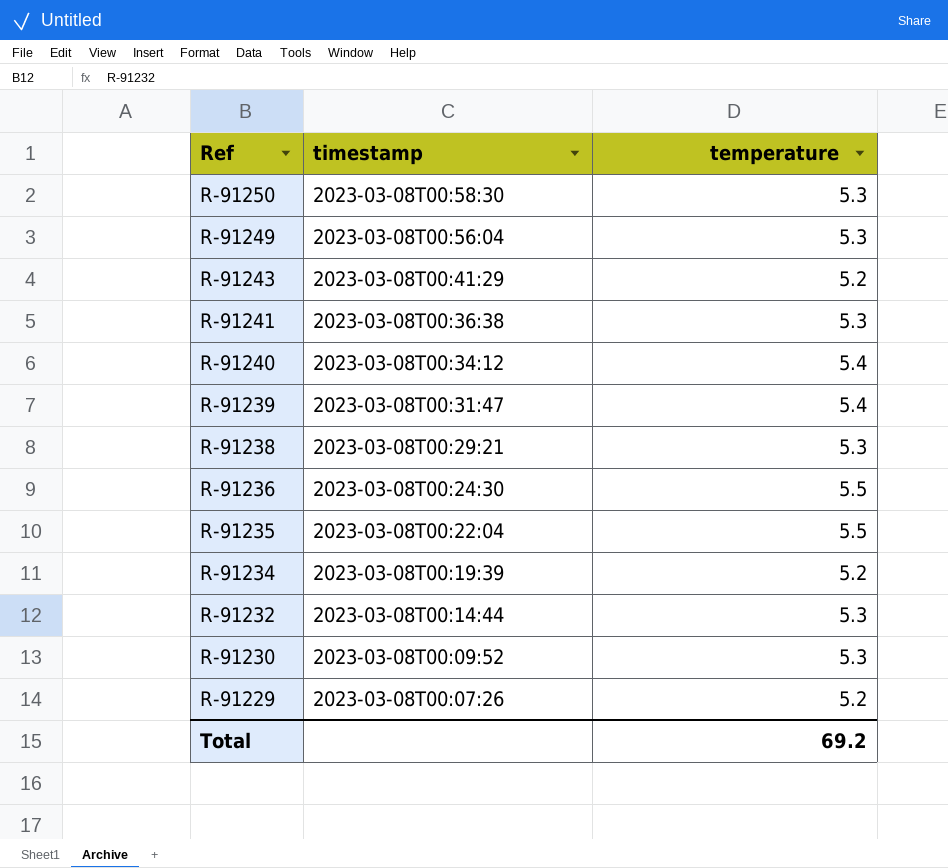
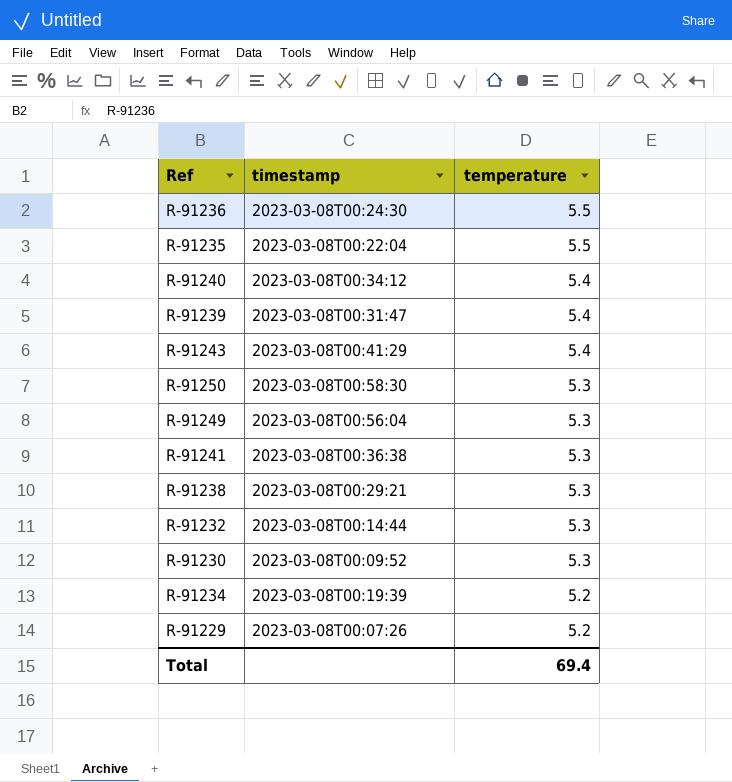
row order: Ref descending -> temperature descending
R-91243 | temperature: 5.2 -> 5.4
Total | temperature: 69.2 -> 69.4

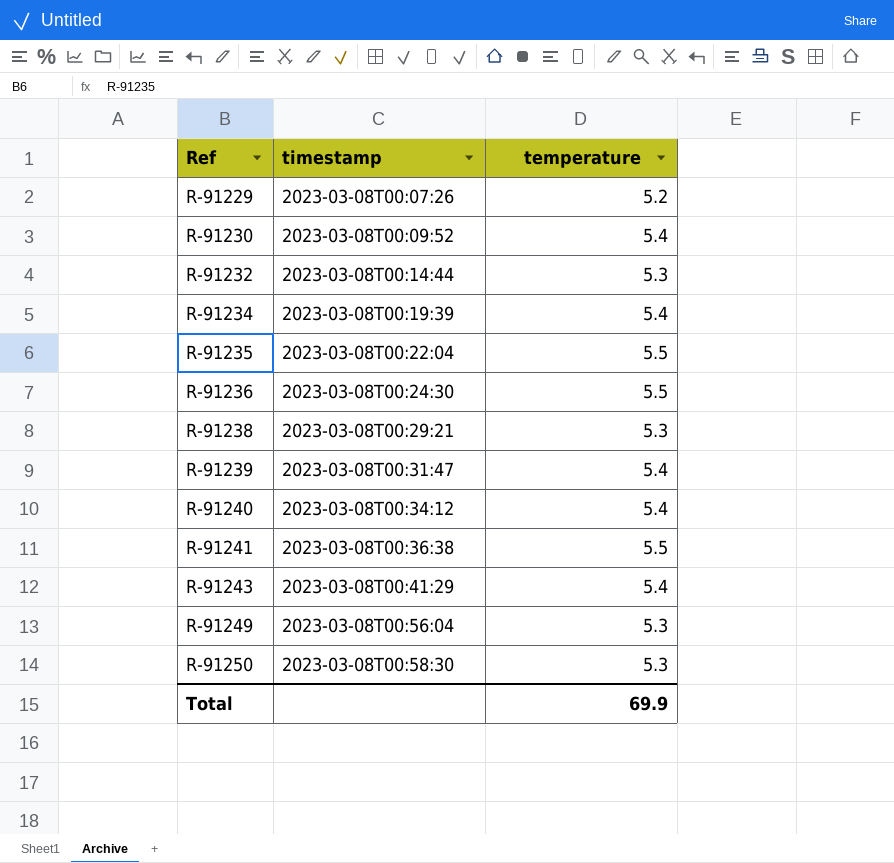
row order: temperature descending -> Ref ascending
R-91230 | temperature: 5.3 -> 5.4
R-91234 | temperature: 5.2 -> 5.4
R-91241 | temperature: 5.3 -> 5.5
Total | temperature: 69.4 -> 69.9

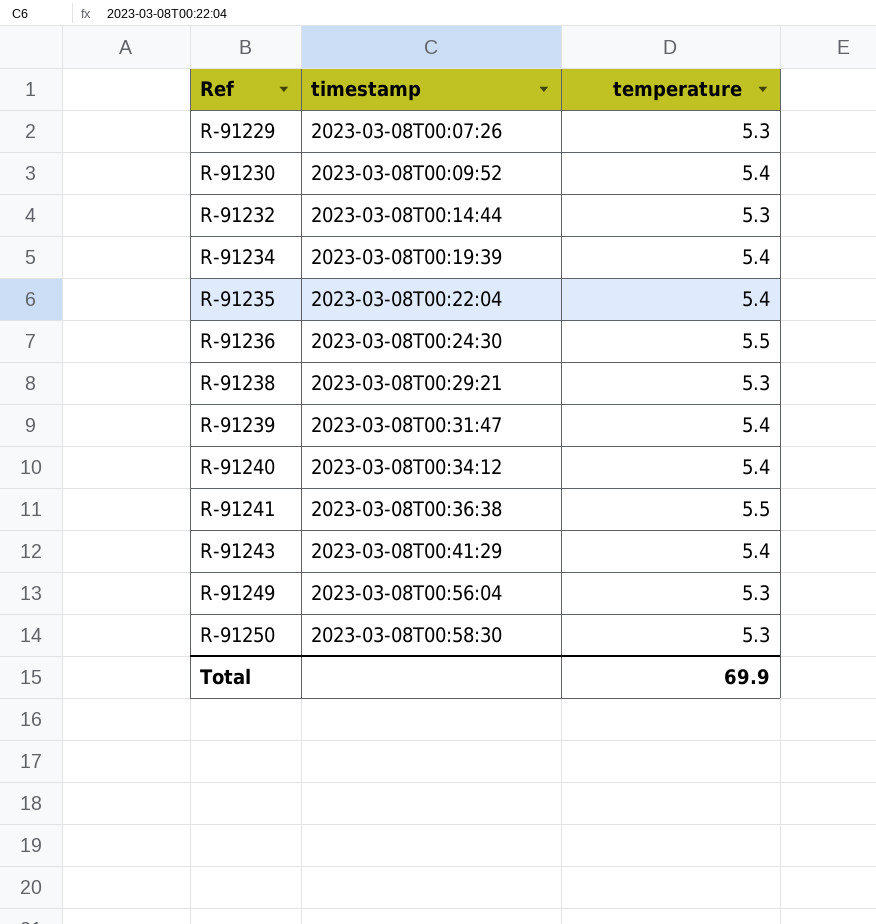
R-91229 | temperature: 5.2 -> 5.3
R-91235 | temperature: 5.5 -> 5.4

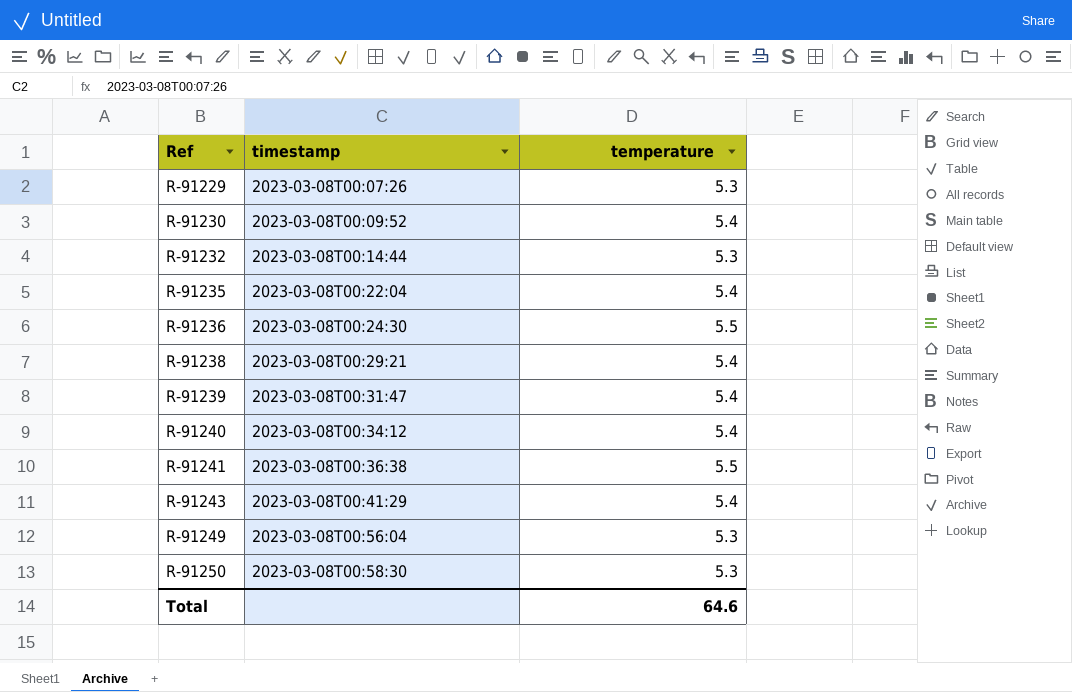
row R-91234: 2023-03-08T00:19:39 | 5.4 -> none
R-91238 | temperature: 5.3 -> 5.4
Total | temperature: 69.9 -> 64.6

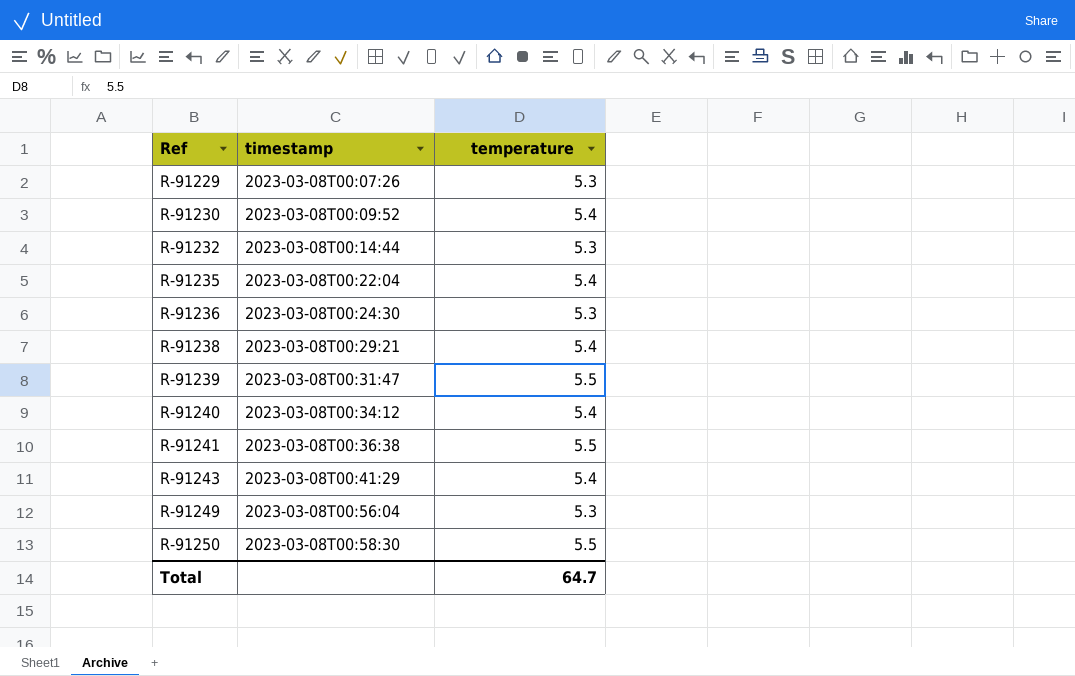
R-91236 | temperature: 5.5 -> 5.3
R-91239 | temperature: 5.4 -> 5.5
R-91250 | temperature: 5.3 -> 5.5
Total | temperature: 64.6 -> 64.7

